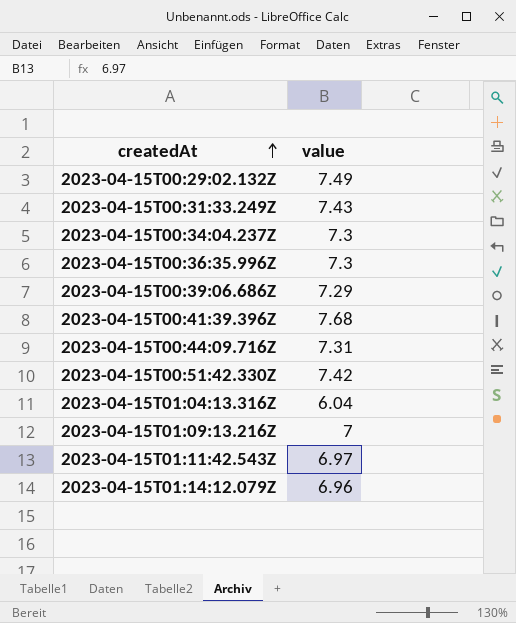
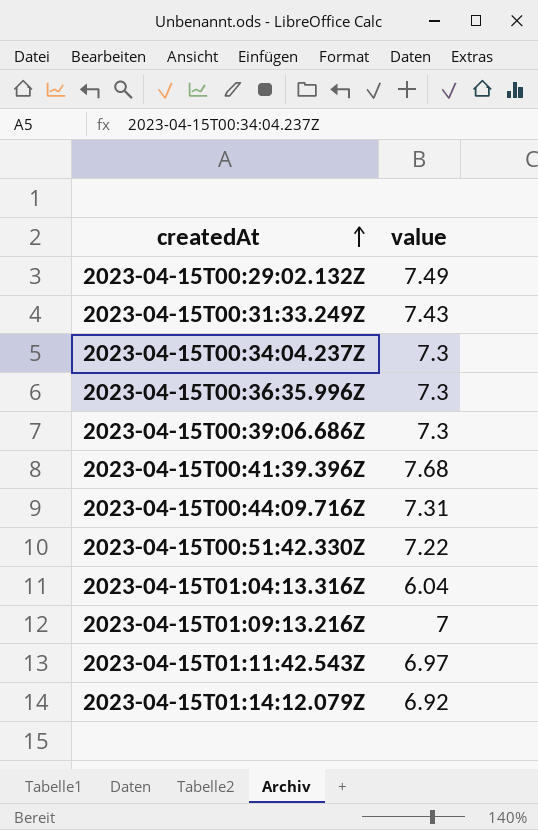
2023-04-15T00:39:06.686Z | value: 7.29 -> 7.3
2023-04-15T00:51:42.330Z | value: 7.42 -> 7.22
2023-04-15T01:14:12.079Z | value: 6.96 -> 6.92

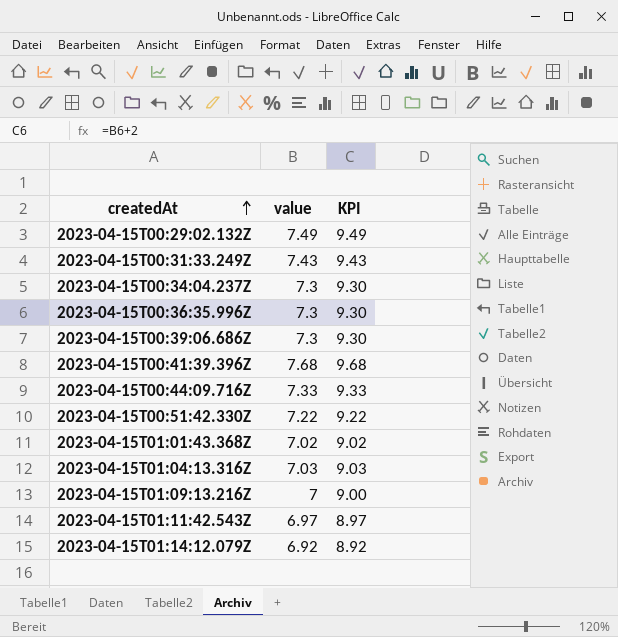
column KPI | formula: none -> [value] + 2
2023-04-15T00:44:09.716Z | value: 7.31 -> 7.33
row 2023-04-15T01:01:43.368Z: none -> 7.02 | 9.02
2023-04-15T01:04:13.316Z | value: 6.04 -> 7.03

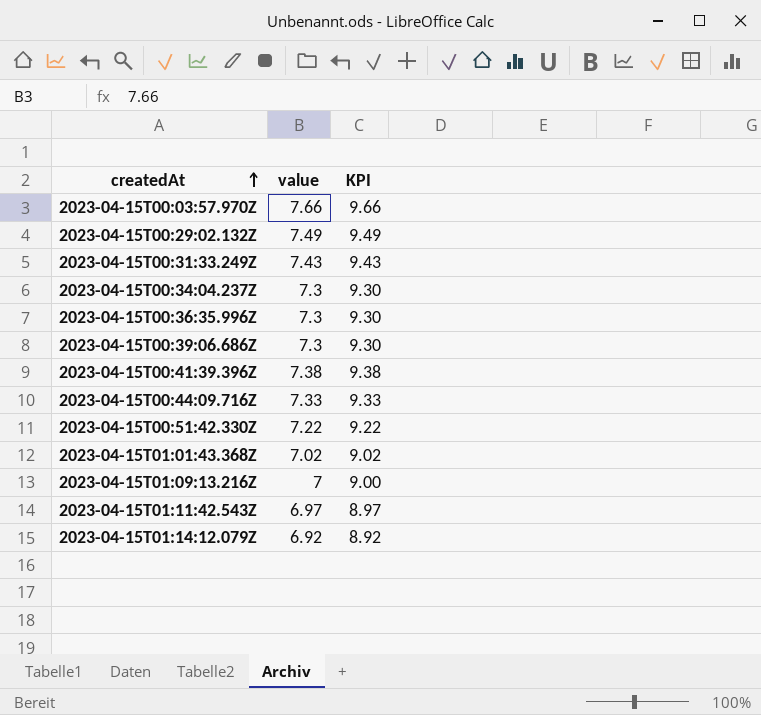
row 2023-04-15T01:04:13.316Z: 7.03 | 9.03 -> none
row 2023-04-15T00:03:57.970Z: none -> 7.66 | 9.66
2023-04-15T00:41:39.396Z | value: 7.68 -> 7.38
2023-04-15T00:41:39.396Z | KPI: 9.68 -> 9.38

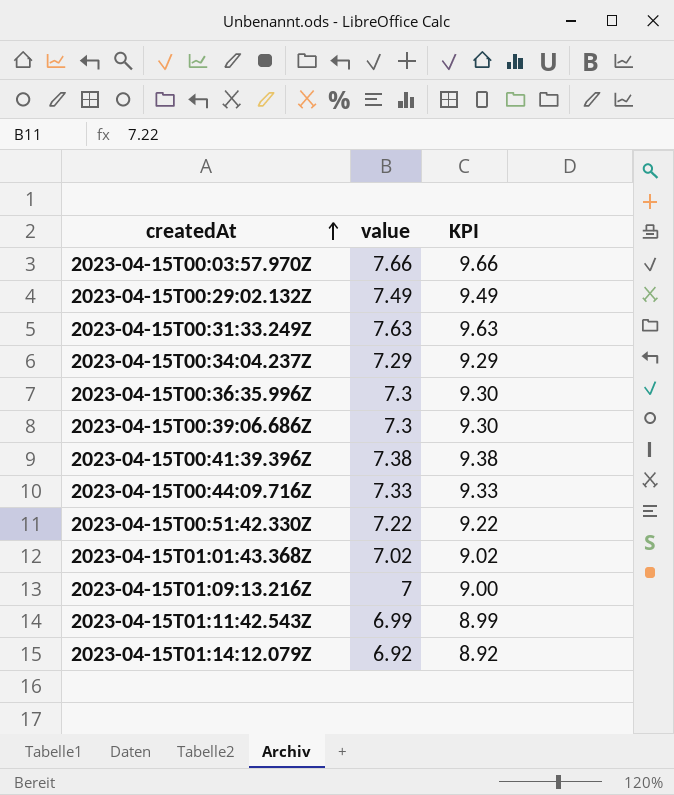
2023-04-15T00:31:33.249Z | value: 7.43 -> 7.63
2023-04-15T00:31:33.249Z | KPI: 9.43 -> 9.63
2023-04-15T00:34:04.237Z | value: 7.3 -> 7.29
2023-04-15T00:34:04.237Z | KPI: 9.30 -> 9.29
2023-04-15T01:11:42.543Z | value: 6.97 -> 6.99
2023-04-15T01:11:42.543Z | KPI: 8.97 -> 8.99

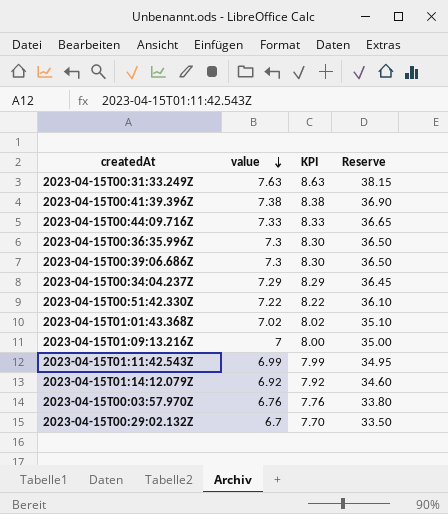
row order: createdAt ascending -> value descending
column KPI | formula: [value] + 2 -> [value] + 1
column Reserve | formula: none -> [value] * 5
2023-04-15T00:03:57.970Z | value: 7.66 -> 6.76
2023-04-15T00:29:02.132Z | value: 7.49 -> 6.7

